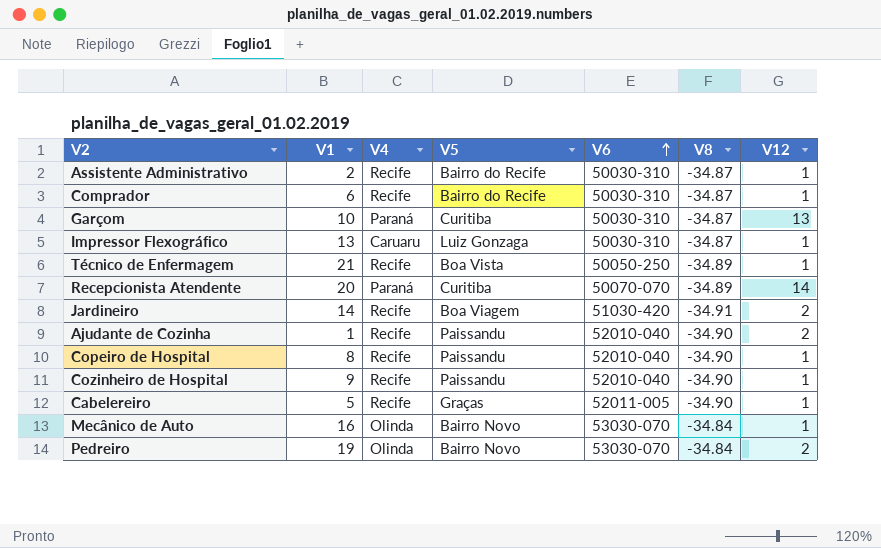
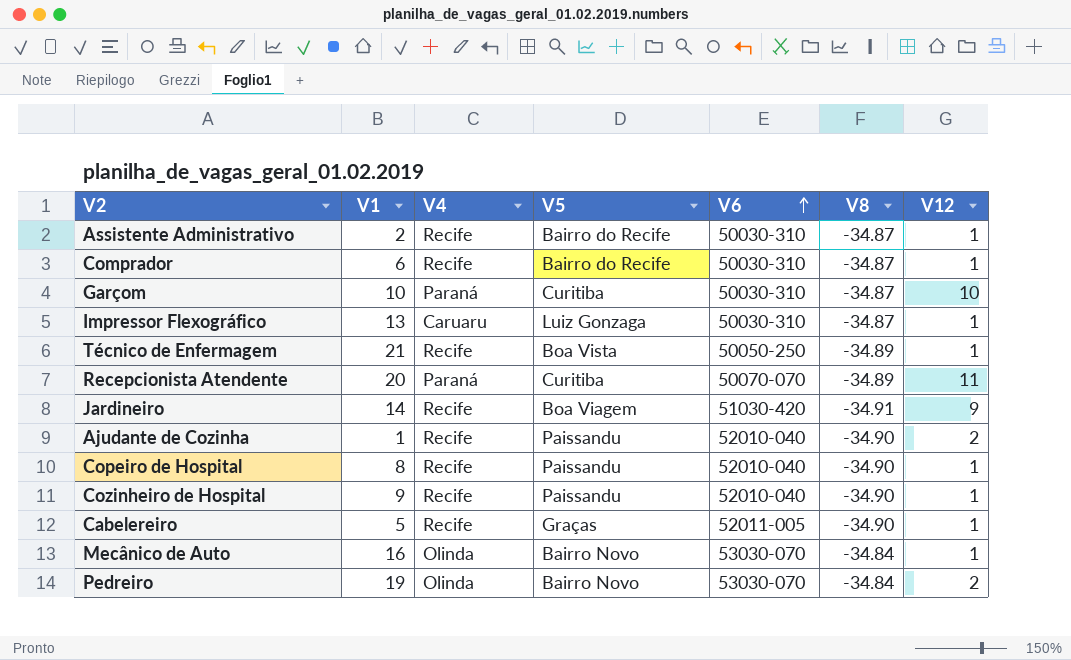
Garçom | V12: 13 -> 10
Recepcionista Atendente | V12: 14 -> 11
Jardineiro | V12: 2 -> 9

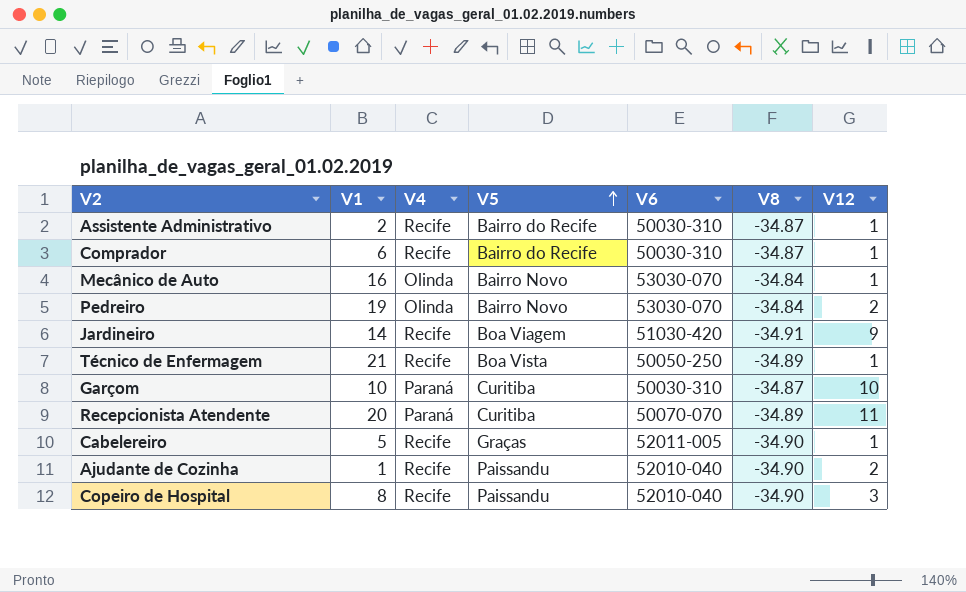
row order: V6 ascending -> V5 ascending
row Impressor Flexográfico: 13 | Caruaru | Luiz Gonzaga | 50030-310 | -34.87 | 1 -> none
row Cozinheiro de Hospital: 9 | Recife | Paissandu | 52010-040 | -34.90 | 1 -> none
Copeiro de Hospital | V12: 1 -> 3

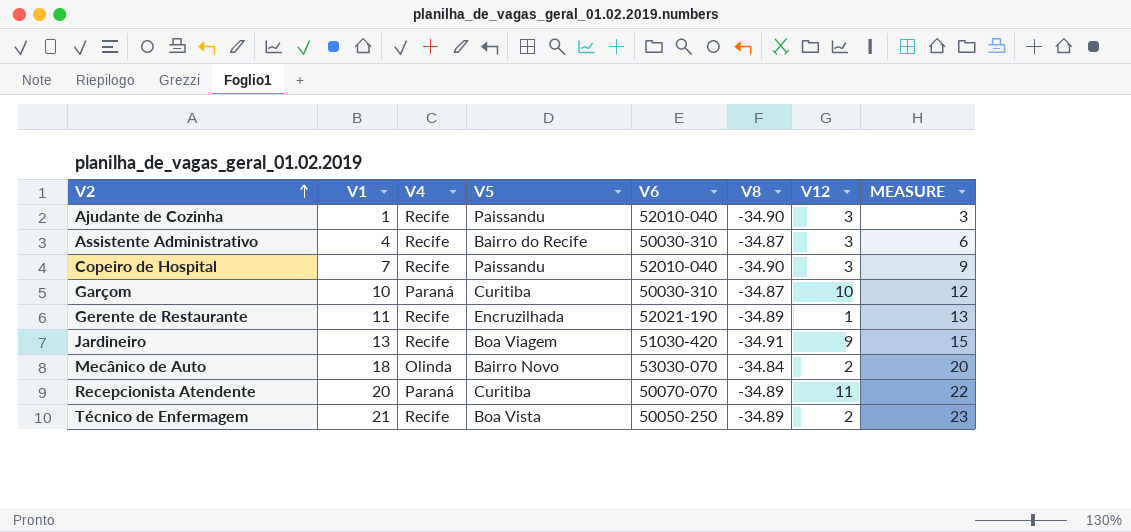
row order: V5 ascending -> V2 ascending
column MEASURE | formula: none -> [V1] + 2
row Comprador: 6 | Recife | Bairro do Recife | 50030-310 | -34.87 | 1 -> none
row Pedreiro: 19 | Olinda | Bairro Novo | 53030-070 | -34.84 | 2 -> none
row Cabelereiro: 5 | Recife | Graças | 52011-005 | -34.90 | 1 -> none
Ajudante de Cozinha | V12: 2 -> 3
Assistente Administrativo | V1: 2 -> 4
Assistente Administrativo | V12: 1 -> 3
Copeiro de Hospital | V1: 8 -> 7
row Gerente de Restaurante: none -> 11 | Recife | Encruzilhada | 52021-190 | -34.89 | 1 | 13
Jardineiro | V1: 14 -> 13
Mecânico de Auto | V1: 16 -> 18
Mecânico de Auto | V12: 1 -> 2
Técnico de Enfermagem | V12: 1 -> 2

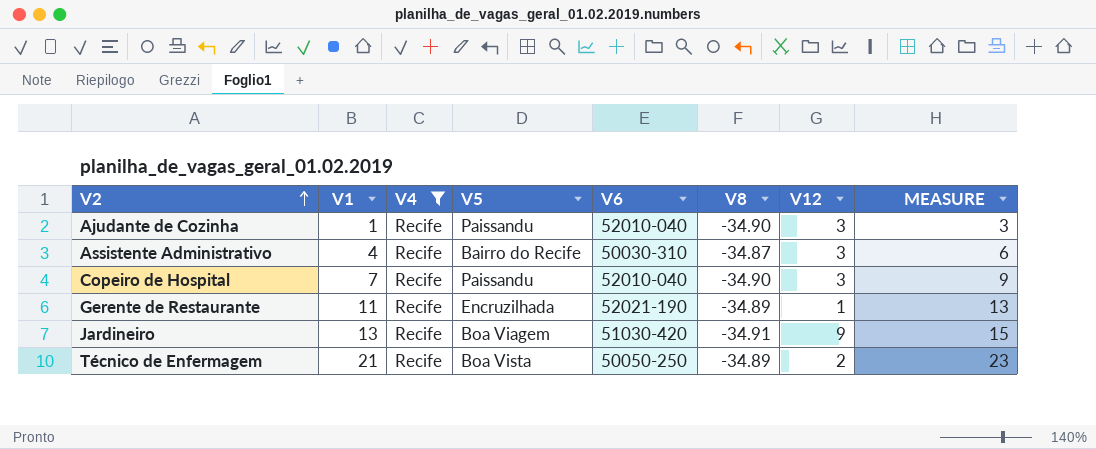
filter: none -> V4 = Recife

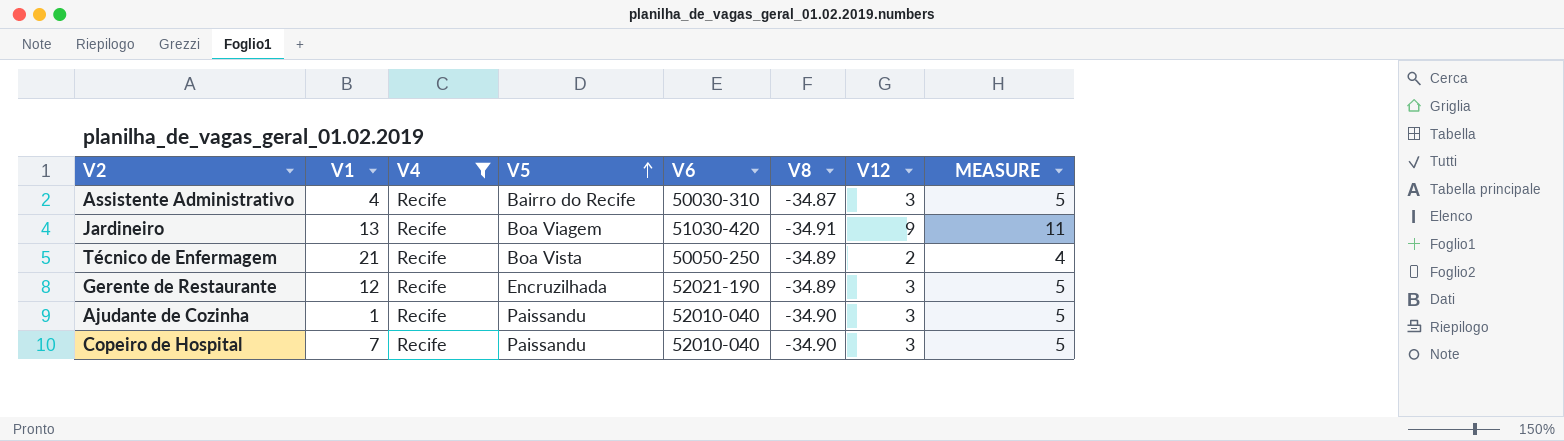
row order: V2 ascending -> V5 ascending
column MEASURE | formula: [V1] + 2 -> [V12] + 2
Gerente de Restaurante | V1: 11 -> 12
Gerente de Restaurante | V12: 1 -> 3

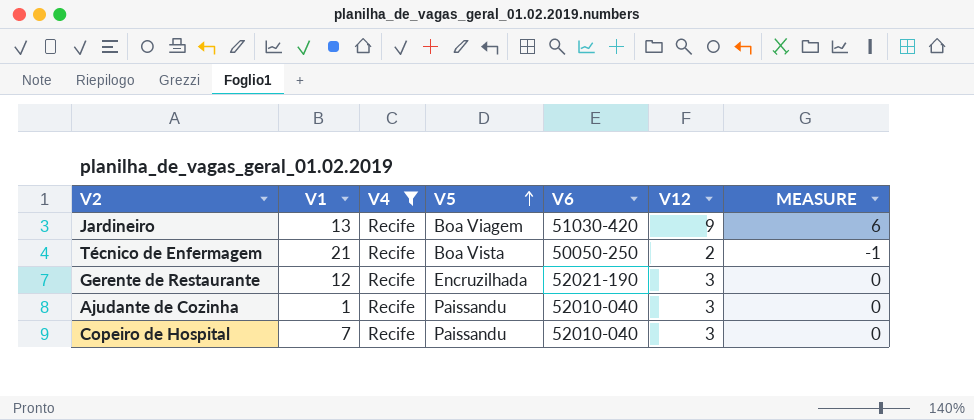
column V8 | position: 6 -> none
column MEASURE | formula: [V12] + 2 -> [V12] - 3
row Assistente Administrativo: 4 | Recife | Bairro do Recife | 50030-310 | -34.87 | 3 | 5 -> none

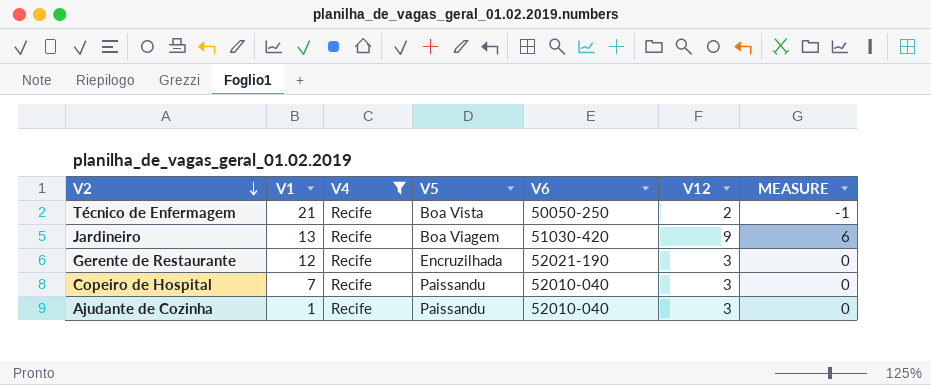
row order: V5 ascending -> V2 descending

